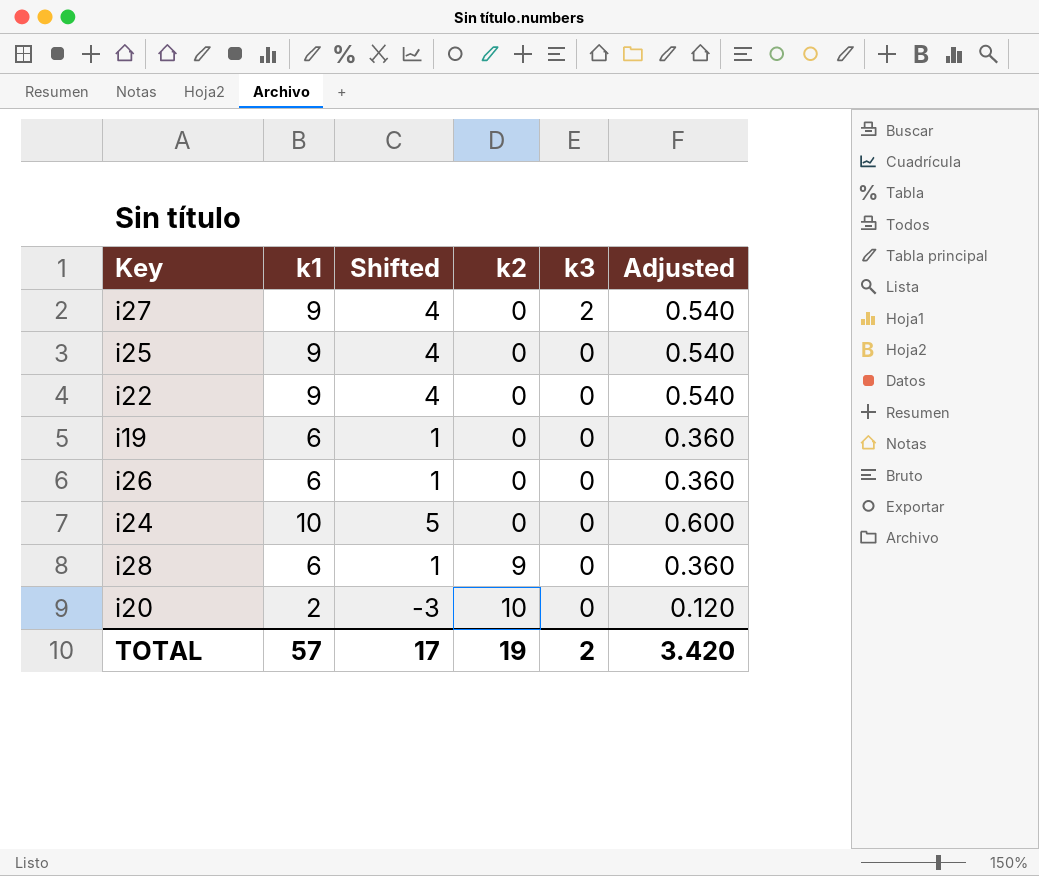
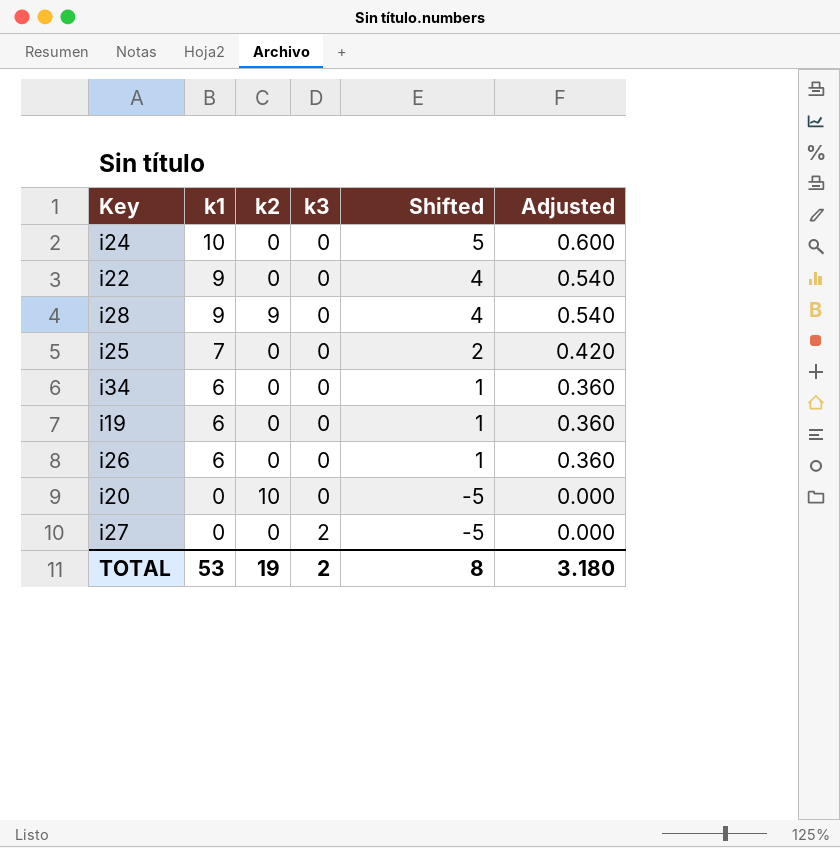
row order: k2 ascending -> k1 descending
column Shifted | position: 3 -> 5
i28 | k1: 6 -> 9
i28 | Shifted: 1 -> 4
i28 | Adjusted: 0.360 -> 0.540
i25 | k1: 9 -> 7
i25 | Shifted: 4 -> 2
i25 | Adjusted: 0.540 -> 0.420
row i34: none -> 6 | 0 | 0 | 1 | 0.360
i20 | k1: 2 -> 0
i20 | Shifted: -3 -> -5
i20 | Adjusted: 0.120 -> 0.000
i27 | k1: 9 -> 0
i27 | Shifted: 4 -> -5
i27 | Adjusted: 0.540 -> 0.000
TOTAL | k1: 57 -> 53
TOTAL | Shifted: 17 -> 8
TOTAL | Adjusted: 3.420 -> 3.180

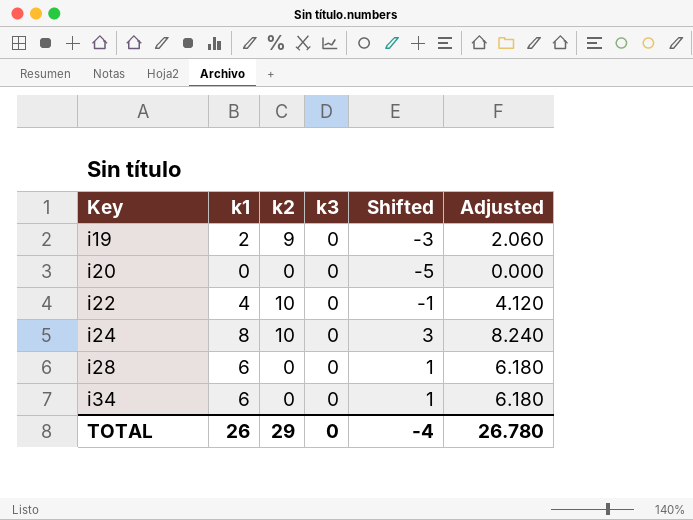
row order: k1 descending -> Key ascending
column Adjusted | formula: [k1] * 0.06 -> [k1] * 1.03
row i25: 7 | 0 | 0 | 2 | 0.420 -> none
row i26: 6 | 0 | 0 | 1 | 0.360 -> none
row i27: 0 | 0 | 2 | -5 | 0.000 -> none
i19 | k1: 6 -> 2
i19 | k2: 0 -> 9
i19 | Shifted: 1 -> -3
i20 | k2: 10 -> 0
i22 | k1: 9 -> 4
i22 | k2: 0 -> 10
i22 | Shifted: 4 -> -1
i24 | k1: 10 -> 8
i24 | k2: 0 -> 10
i24 | Shifted: 5 -> 3
i28 | k1: 9 -> 6
i28 | k2: 9 -> 0
i28 | Shifted: 4 -> 1
TOTAL | k1: 53 -> 26
TOTAL | k2: 19 -> 29
TOTAL | k3: 2 -> 0
TOTAL | Shifted: 8 -> -4
TOTAL | Adjusted: 3.180 -> 26.780

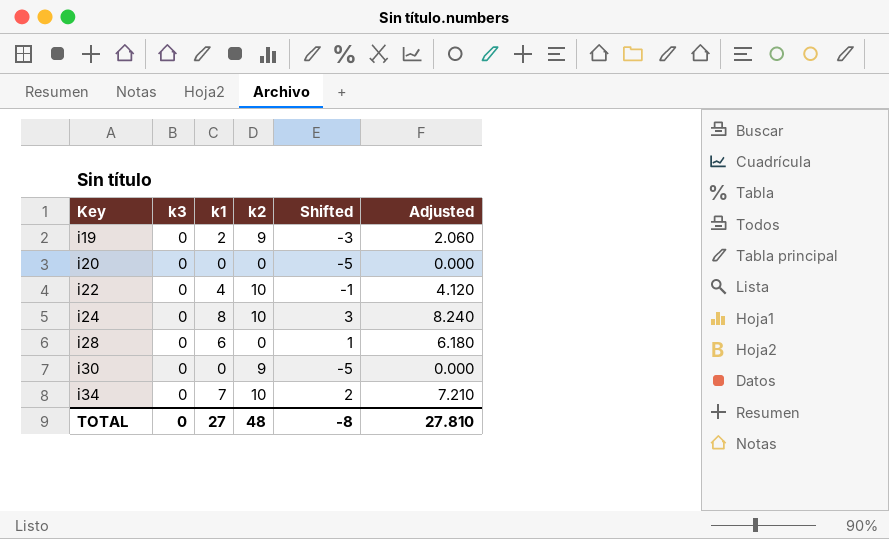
column k3 | position: 4 -> 2
row i30: none -> 0 | 0 | 9 | -5 | 0.000
i34 | k1: 6 -> 7
i34 | k2: 0 -> 10
i34 | Shifted: 1 -> 2
i34 | Adjusted: 6.180 -> 7.210
TOTAL | k1: 26 -> 27
TOTAL | k2: 29 -> 48
TOTAL | Shifted: -4 -> -8
TOTAL | Adjusted: 26.780 -> 27.810

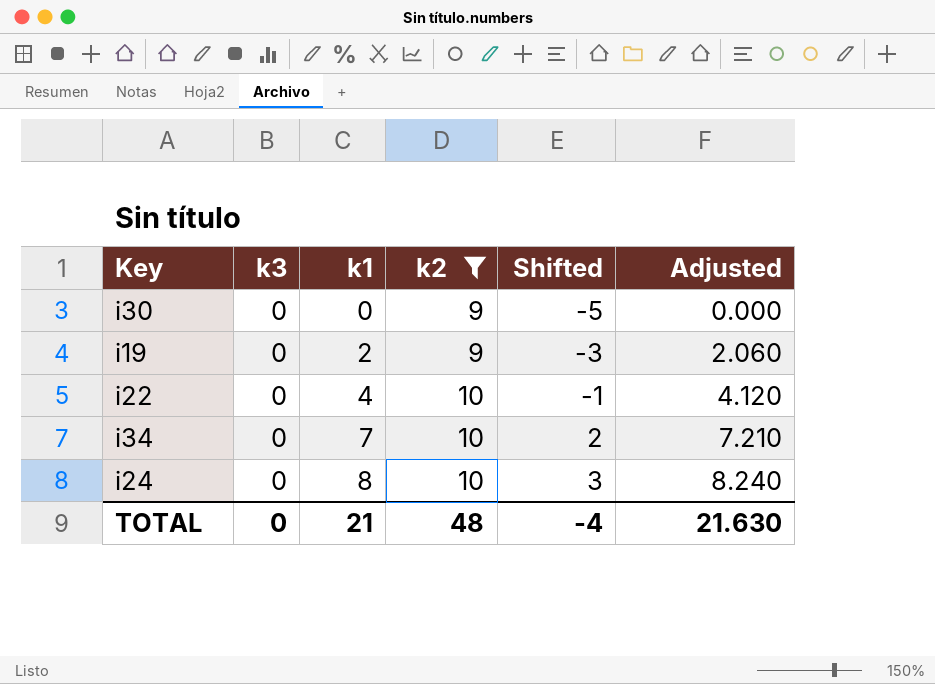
filter: none -> k2 != 0
row order: Key ascending -> k1 ascending
TOTAL | k1: 27 -> 21
TOTAL | Shifted: -8 -> -4
TOTAL | Adjusted: 27.810 -> 21.630

